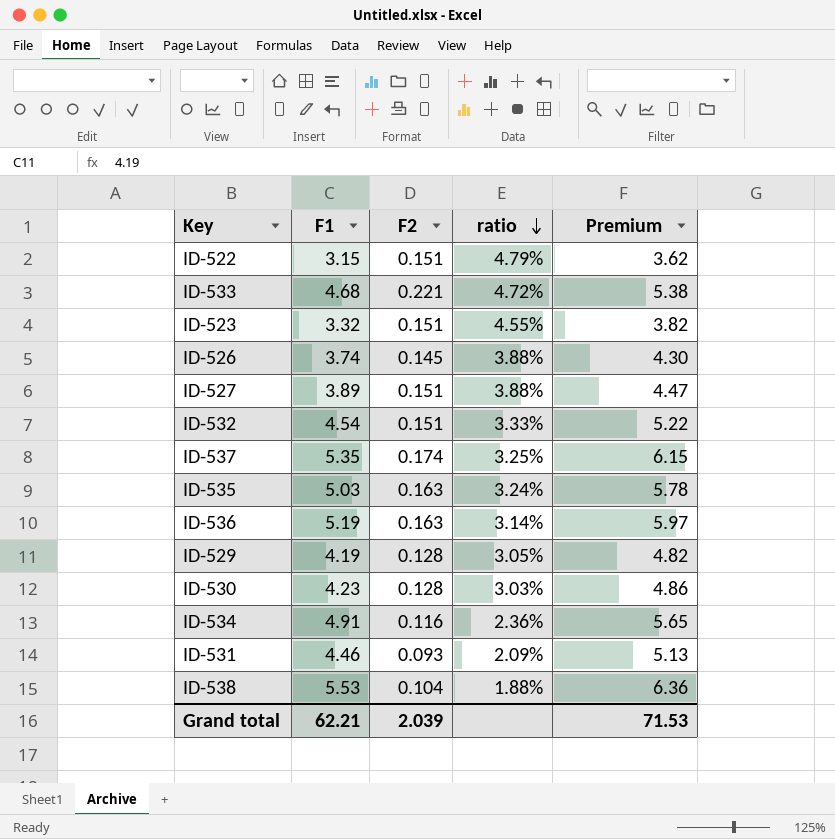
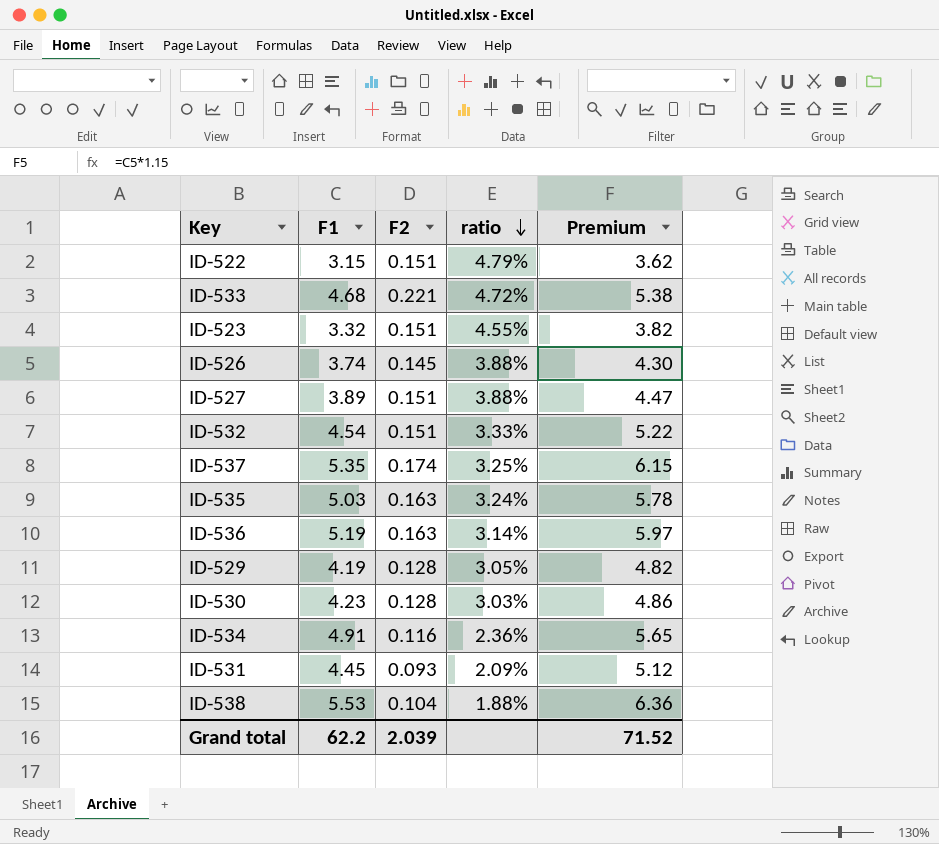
ID-531 | F1: 4.46 -> 4.45
ID-531 | Premium: 5.13 -> 5.12
Grand total | F1: 62.21 -> 62.2
Grand total | Premium: 71.53 -> 71.52

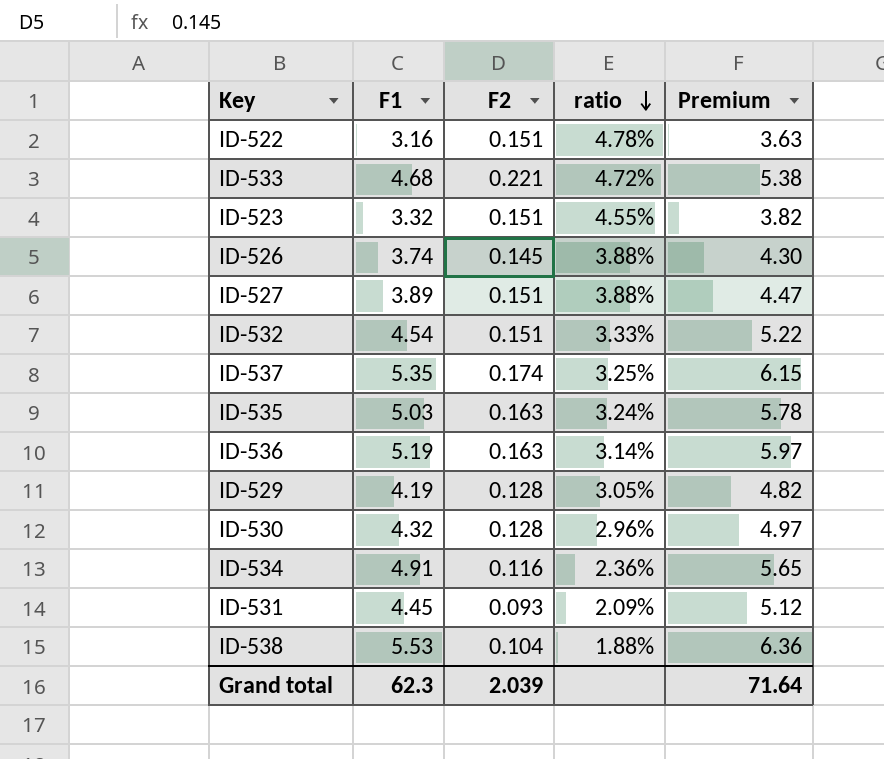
ID-522 | F1: 3.15 -> 3.16
ID-522 | ratio: 4.79% -> 4.78%
ID-522 | Premium: 3.62 -> 3.63
ID-530 | F1: 4.23 -> 4.32
ID-530 | ratio: 3.03% -> 2.96%
ID-530 | Premium: 4.86 -> 4.97
Grand total | F1: 62.2 -> 62.3
Grand total | Premium: 71.52 -> 71.64

